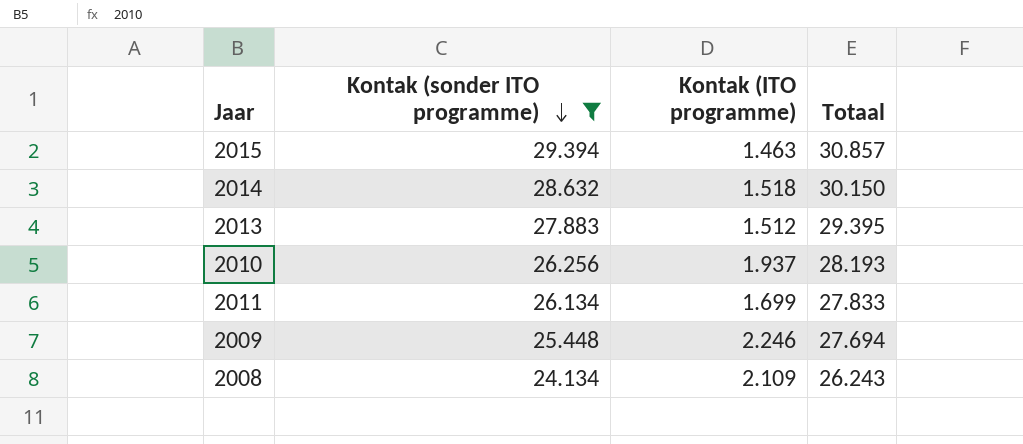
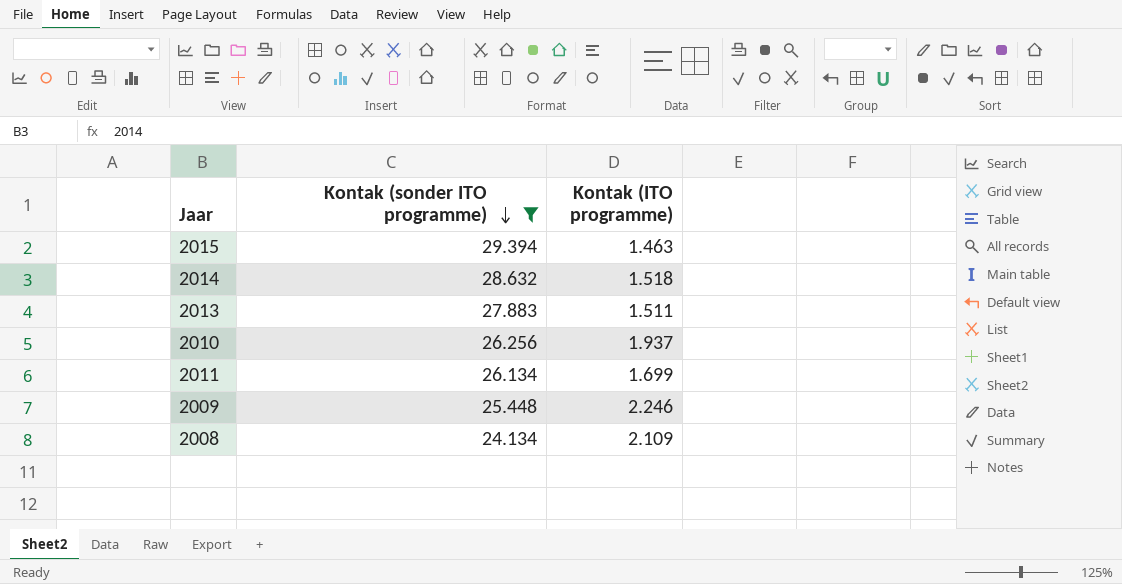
column Totaal | formula: [Kontak (sonder ITO programme)] + [Kontak (ITO programme)] -> none
2013 | Kontak (ITO programme): 1.512 -> 1.511

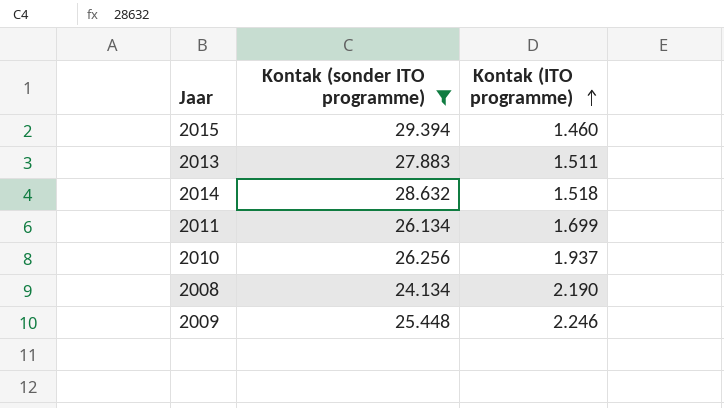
row order: Kontak (sonder ITO programme) descending -> Kontak (ITO programme) ascending
2015 | Kontak (ITO programme): 1.463 -> 1.460
2008 | Kontak (ITO programme): 2.109 -> 2.190

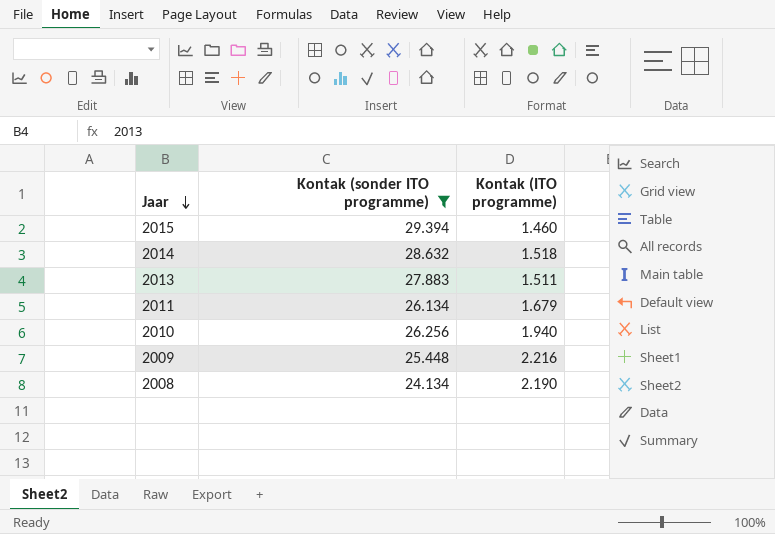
row order: Kontak (ITO programme) ascending -> Jaar descending
2011 | Kontak (ITO programme): 1.699 -> 1.679
2010 | Kontak (ITO programme): 1.937 -> 1.940
2009 | Kontak (ITO programme): 2.246 -> 2.216

